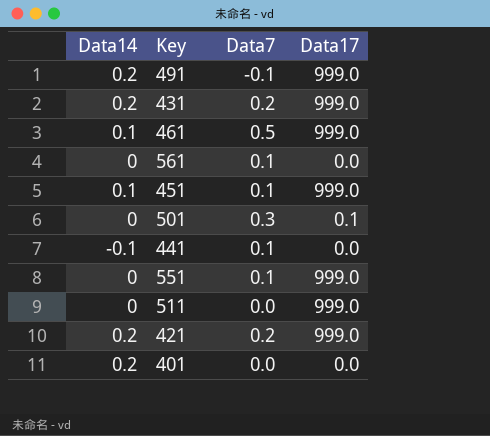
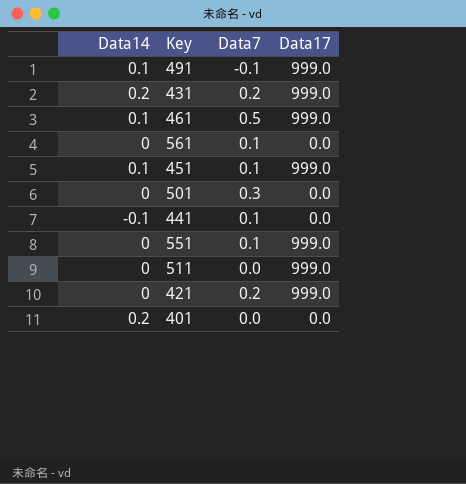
491 | Data14: 0.2 -> 0.1
501 | Data17: 0.1 -> 0.0
421 | Data14: 0.2 -> 0

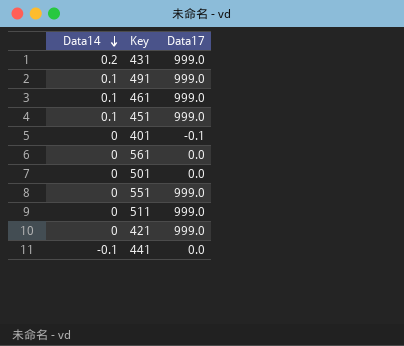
row order: none -> Data14 descending
column Data7 | position: 3 -> none
401 | Data14: 0.2 -> 0
401 | Data17: 0.0 -> -0.1

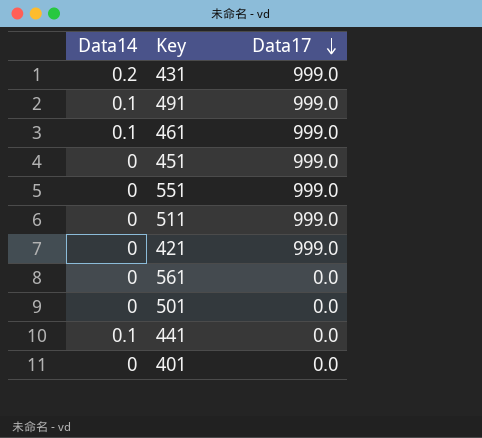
row order: Data14 descending -> Data17 descending
451 | Data14: 0.1 -> 0
441 | Data14: -0.1 -> 0.1
401 | Data17: -0.1 -> 0.0

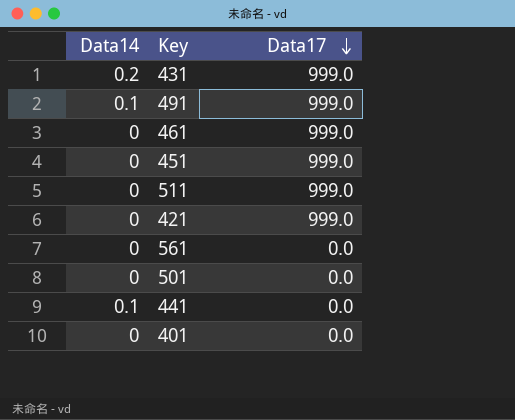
row 551: 0 | 999.0 -> none
461 | Data14: 0.1 -> 0

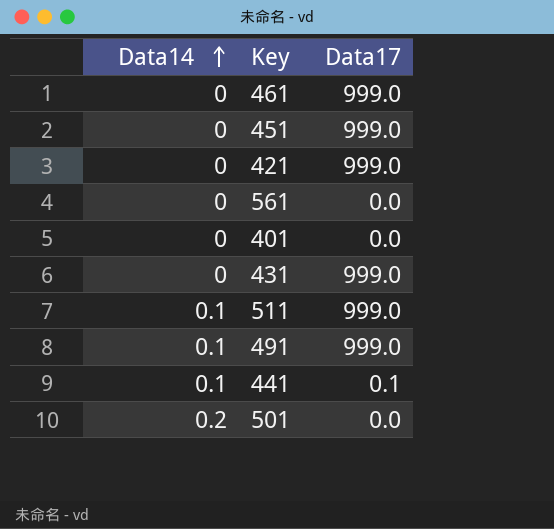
row order: Data17 descending -> Data14 ascending
431 | Data14: 0.2 -> 0
511 | Data14: 0 -> 0.1
441 | Data17: 0.0 -> 0.1
501 | Data14: 0 -> 0.2

